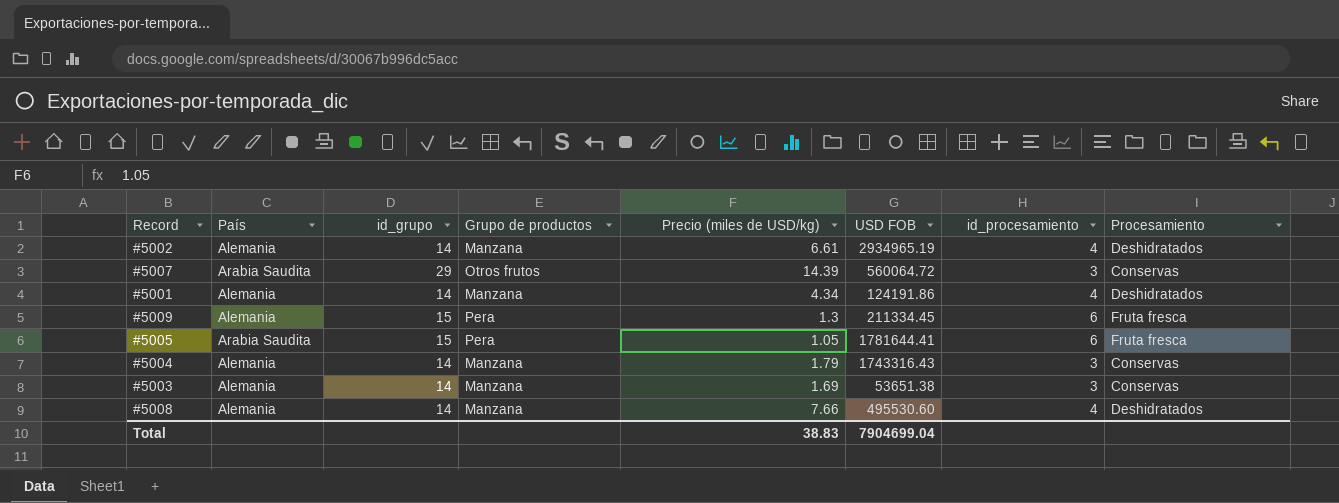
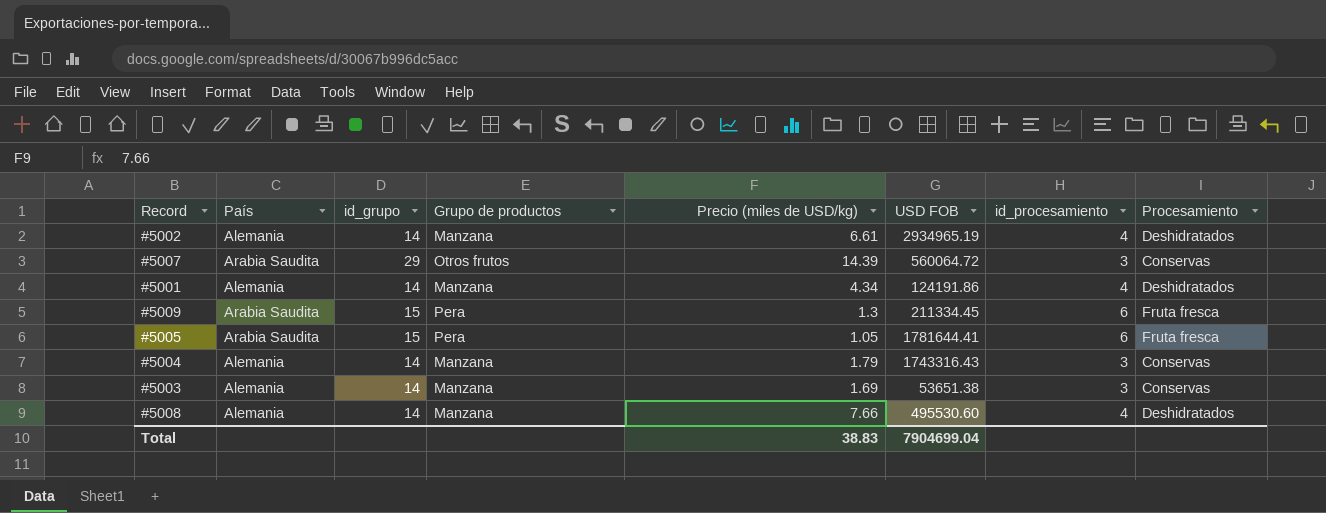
#5009 | País: Alemania -> Arabia Saudita

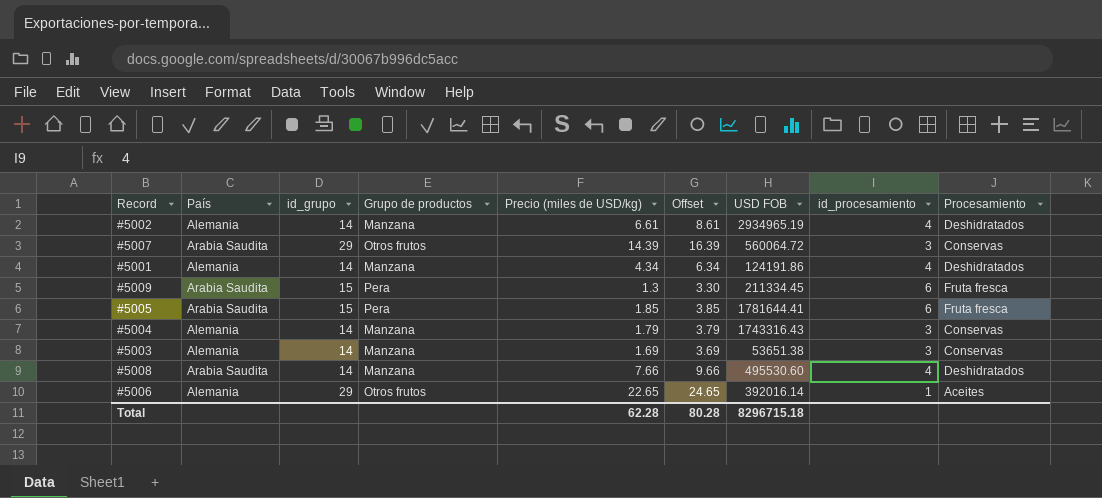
column Offset | formula: none -> [Precio (miles de USD/kg)] + 2
#5005 | Precio (miles de USD/kg): 1.05 -> 1.85
#5008 | País: Alemania -> Arabia Saudita
row #5006: none -> Alemania | 29 | Otros frutos | 22.65 | 24.65 | 392016.14 | 1 | Aceites
Total | Precio (miles de USD/kg): 38.83 -> 62.28
Total | USD FOB: 7904699.04 -> 8296715.18

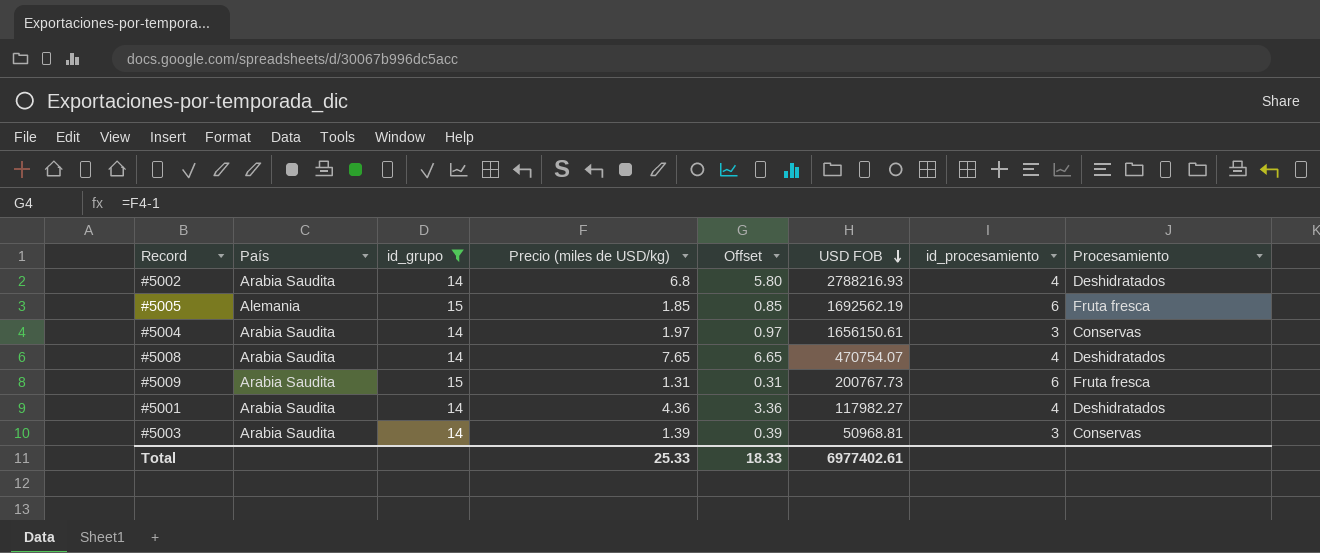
filter: none -> id_grupo != 29
row order: none -> USD FOB descending
column Grupo de productos | position: 4 -> none
column Offset | formula: [Precio (miles de USD/kg)] + 2 -> [Precio (miles de USD/kg)] - 1
#5002 | País: Alemania -> Arabia Saudita
#5002 | Precio (miles de USD/kg): 6.61 -> 6.8
#5002 | USD FOB: 2934965.19 -> 2788216.93
#5005 | País: Arabia Saudita -> Alemania
#5005 | USD FOB: 1781644.41 -> 1692562.19
#5004 | País: Alemania -> Arabia Saudita
#5004 | Precio (miles de USD/kg): 1.79 -> 1.97
#5004 | USD FOB: 1743316.43 -> 1656150.61
#5008 | Precio (miles de USD/kg): 7.66 -> 7.65
#5008 | USD FOB: 495530.60 -> 470754.07
#5009 | Precio (miles de USD/kg): 1.3 -> 1.31
#5009 | USD FOB: 211334.45 -> 200767.73
#5001 | País: Alemania -> Arabia Saudita
#5001 | Precio (miles de USD/kg): 4.34 -> 4.36
#5001 | USD FOB: 124191.86 -> 117982.27
#5003 | País: Alemania -> Arabia Saudita
#5003 | Precio (miles de USD/kg): 1.69 -> 1.39
#5003 | USD FOB: 53651.38 -> 50968.81
Total | Precio (miles de USD/kg): 62.28 -> 25.33
Total | Offset: 80.28 -> 18.33
Total | USD FOB: 8296715.18 -> 6977402.61

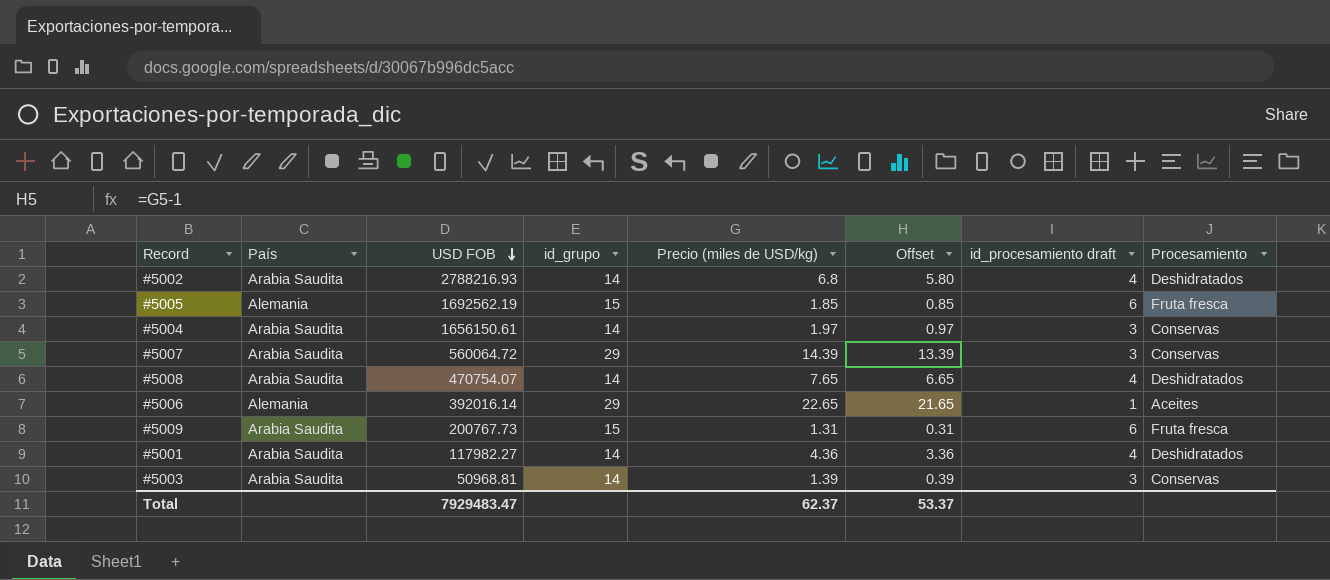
filter: id_grupo != 29 -> none
column USD FOB | position: 6 -> 3
column name: id_procesamiento -> id_procesamiento draft
Total | USD FOB: 6977402.61 -> 7929483.47
Total | Precio (miles de USD/kg): 25.33 -> 62.37
Total | Offset: 18.33 -> 53.37

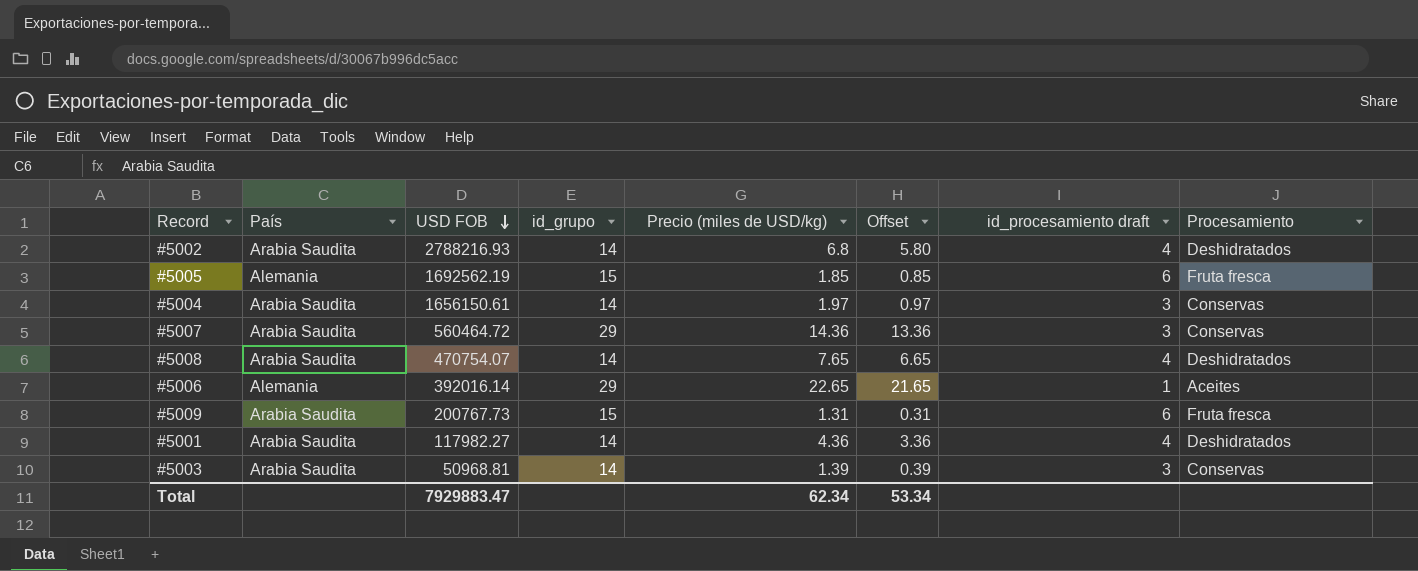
#5007 | USD FOB: 560064.72 -> 560464.72
#5007 | Precio (miles de USD/kg): 14.39 -> 14.36
#5007 | Offset: 13.39 -> 13.36
Total | USD FOB: 7929483.47 -> 7929883.47
Total | Precio (miles de USD/kg): 62.37 -> 62.34
Total | Offset: 53.37 -> 53.34

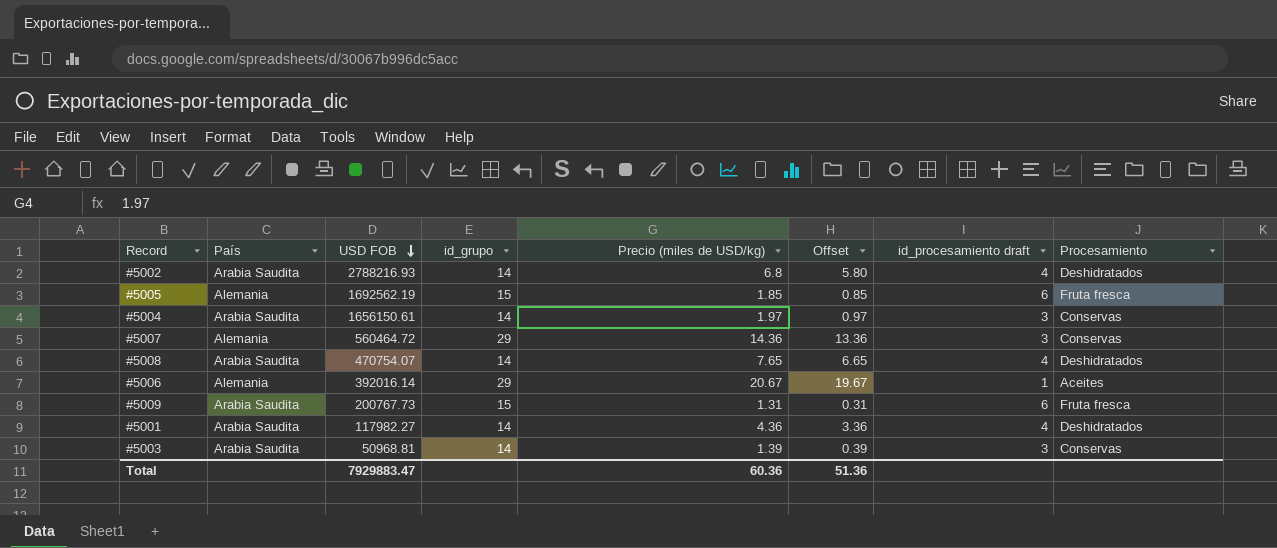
#5007 | País: Arabia Saudita -> Alemania
#5006 | Precio (miles de USD/kg): 22.65 -> 20.67
#5006 | Offset: 21.65 -> 19.67
Total | Precio (miles de USD/kg): 62.34 -> 60.36
Total | Offset: 53.34 -> 51.36

